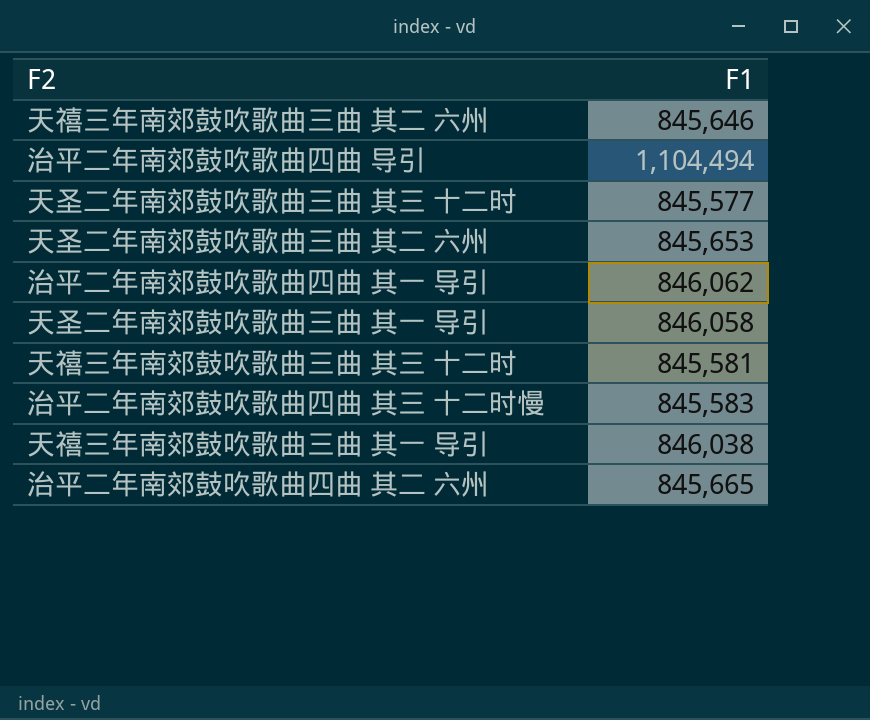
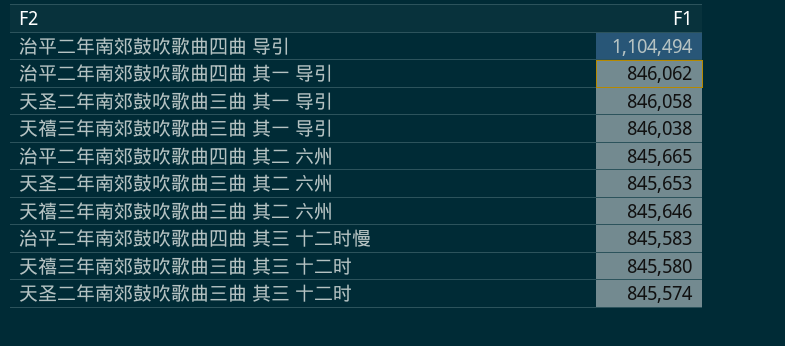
row order: none -> F1 descending
天禧三年南郊鼓吹歌曲三曲 其三 十二时 | F1: 845,581 -> 845,580
天圣二年南郊鼓吹歌曲三曲 其三 十二时 | F1: 845,577 -> 845,574

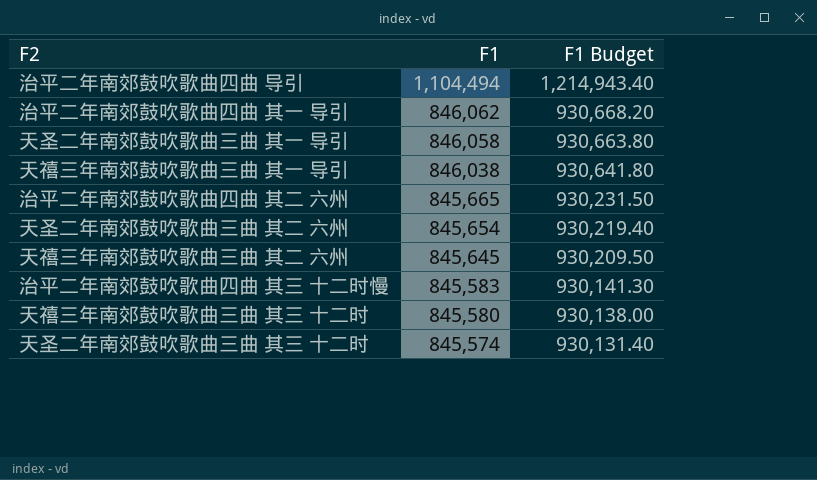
column F1 Budget | formula: none -> [F1] * 1.1
天圣二年南郊鼓吹歌曲三曲 其二 六州 | F1: 845,653 -> 845,654
天禧三年南郊鼓吹歌曲三曲 其二 六州 | F1: 845,646 -> 845,645

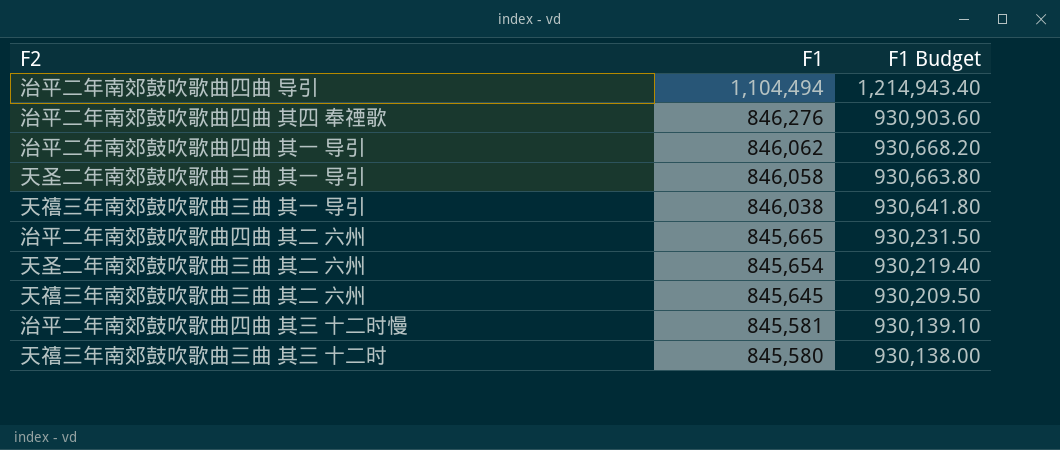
row 天圣二年南郊鼓吹歌曲三曲 其三 十二时: 845,574 | 930,131.40 -> none
row 治平二年南郊鼓吹歌曲四曲 其四 奉禋歌: none -> 846,276 | 930,903.60
治平二年南郊鼓吹歌曲四曲 其三 十二时慢 | F1: 845,583 -> 845,581
治平二年南郊鼓吹歌曲四曲 其三 十二时慢 | F1 Budget: 930,141.30 -> 930,139.10

